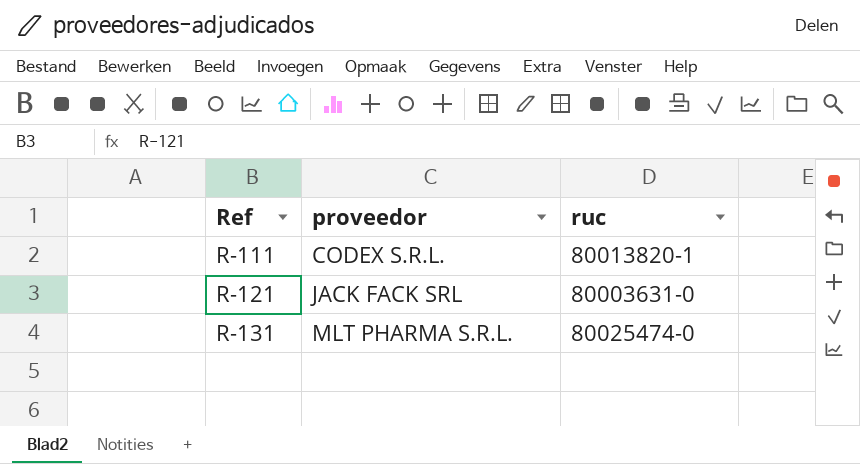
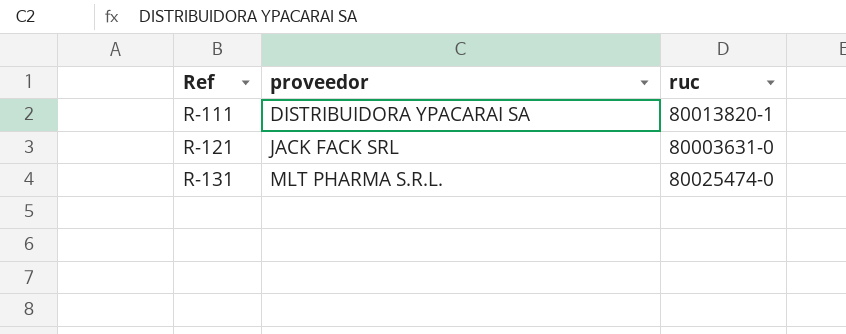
R-111 | proveedor: CODEX S.R.L. -> DISTRIBUIDORA YPACARAI SA

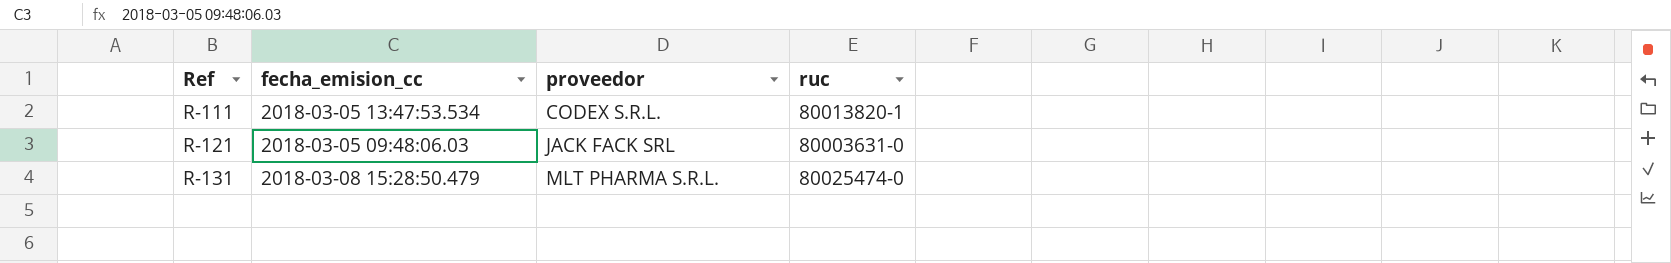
column fecha_emision_cc | position: none -> 2
R-111 | proveedor: DISTRIBUIDORA YPACARAI SA -> CODEX S.R.L.

